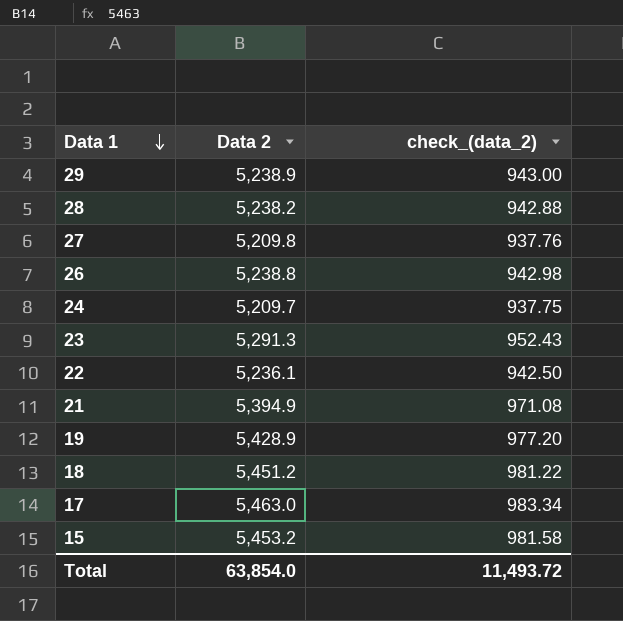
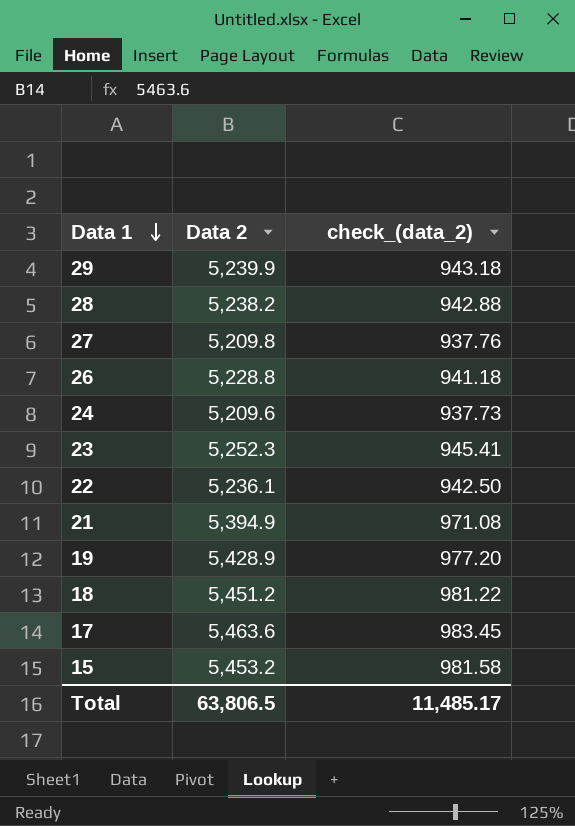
29 | Data 2: 5,238.9 -> 5,239.9
29 | check_(data_2): 943.00 -> 943.18
26 | Data 2: 5,238.8 -> 5,228.8
26 | check_(data_2): 942.98 -> 941.18
24 | Data 2: 5,209.7 -> 5,209.6
24 | check_(data_2): 937.75 -> 937.73
23 | Data 2: 5,291.3 -> 5,252.3
23 | check_(data_2): 952.43 -> 945.41
17 | Data 2: 5,463.0 -> 5,463.6
17 | check_(data_2): 983.34 -> 983.45
Total | Data 2: 63,854.0 -> 63,806.5
Total | check_(data_2): 11,493.72 -> 11,485.17

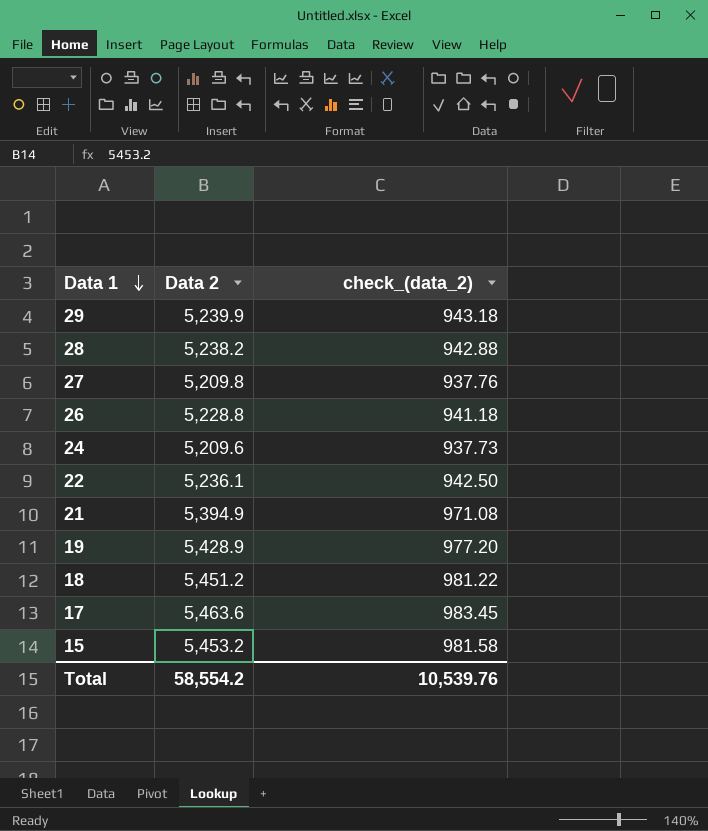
row 23: 5,252.3 | 945.41 -> none
Total | Data 2: 63,806.5 -> 58,554.2
Total | check_(data_2): 11,485.17 -> 10,539.76

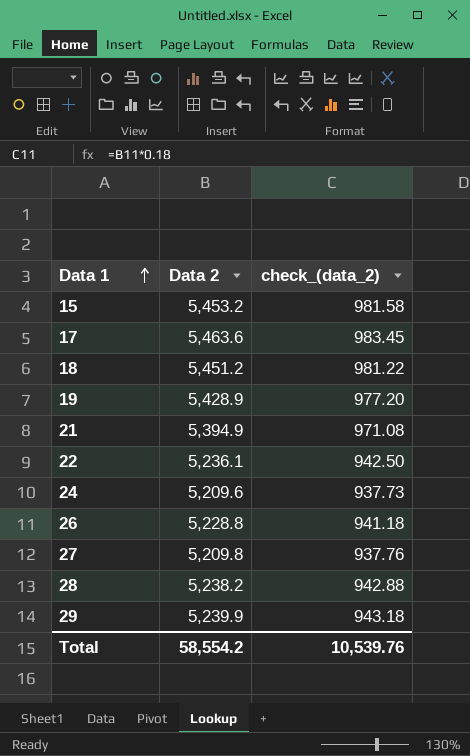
row order: Data 1 descending -> Data 1 ascending

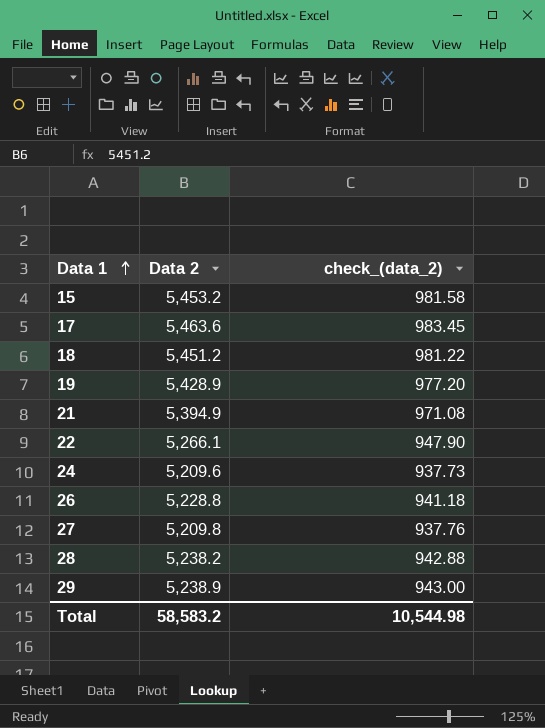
22 | Data 2: 5,236.1 -> 5,266.1
22 | check_(data_2): 942.50 -> 947.90
29 | Data 2: 5,239.9 -> 5,238.9
29 | check_(data_2): 943.18 -> 943.00
Total | Data 2: 58,554.2 -> 58,583.2
Total | check_(data_2): 10,539.76 -> 10,544.98

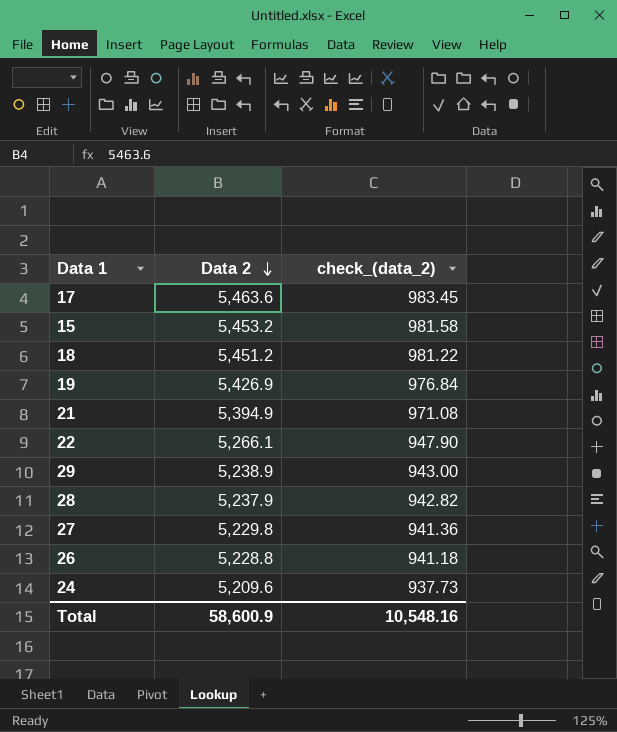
row order: Data 1 ascending -> Data 2 descending
19 | Data 2: 5,428.9 -> 5,426.9
19 | check_(data_2): 977.20 -> 976.84
28 | Data 2: 5,238.2 -> 5,237.9
28 | check_(data_2): 942.88 -> 942.82
27 | Data 2: 5,209.8 -> 5,229.8
27 | check_(data_2): 937.76 -> 941.36
Total | Data 2: 58,583.2 -> 58,600.9
Total | check_(data_2): 10,544.98 -> 10,548.16

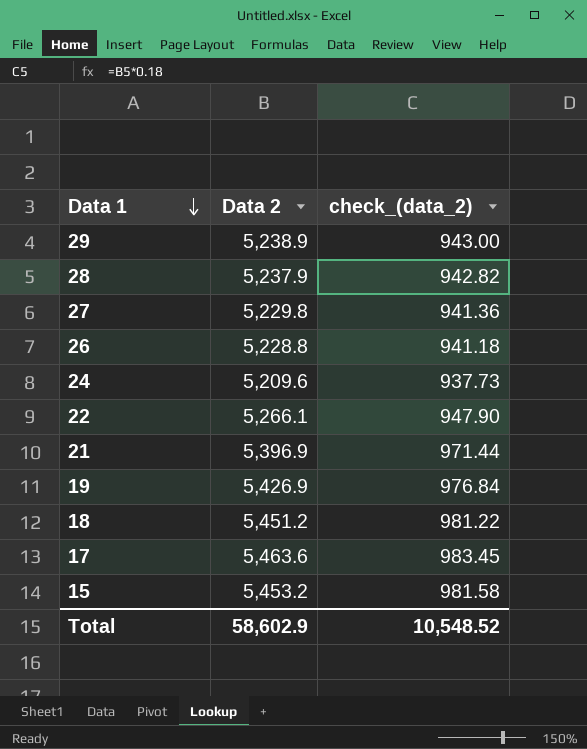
row order: Data 2 descending -> Data 1 descending
21 | Data 2: 5,394.9 -> 5,396.9
21 | check_(data_2): 971.08 -> 971.44
Total | Data 2: 58,600.9 -> 58,602.9
Total | check_(data_2): 10,548.16 -> 10,548.52

